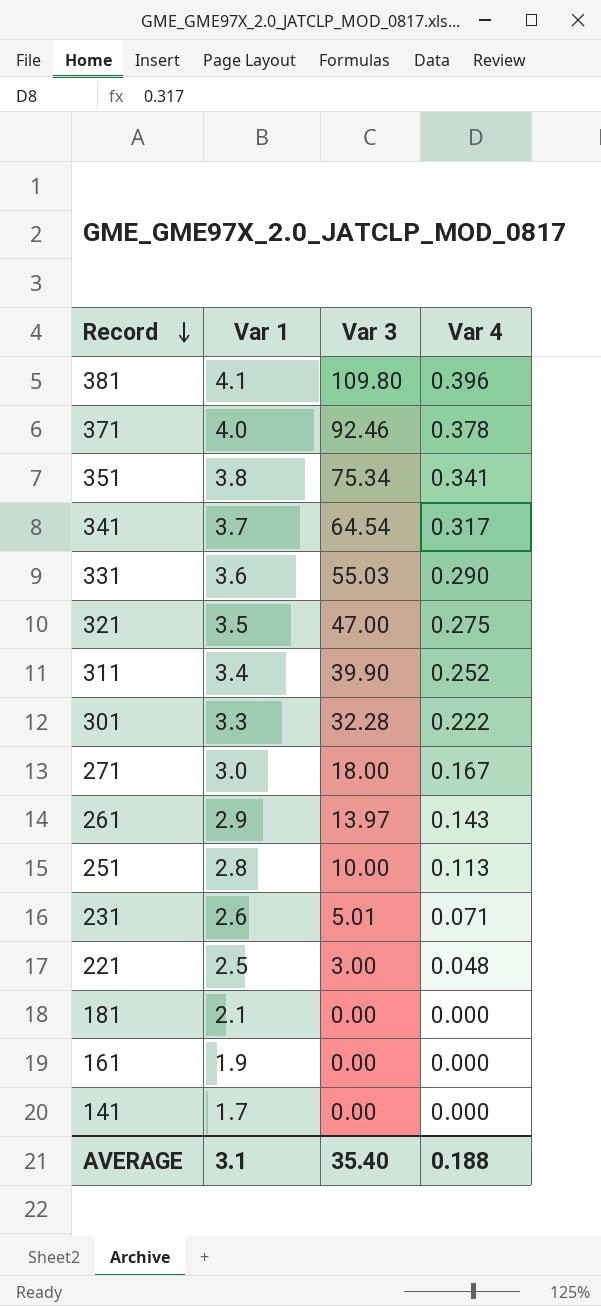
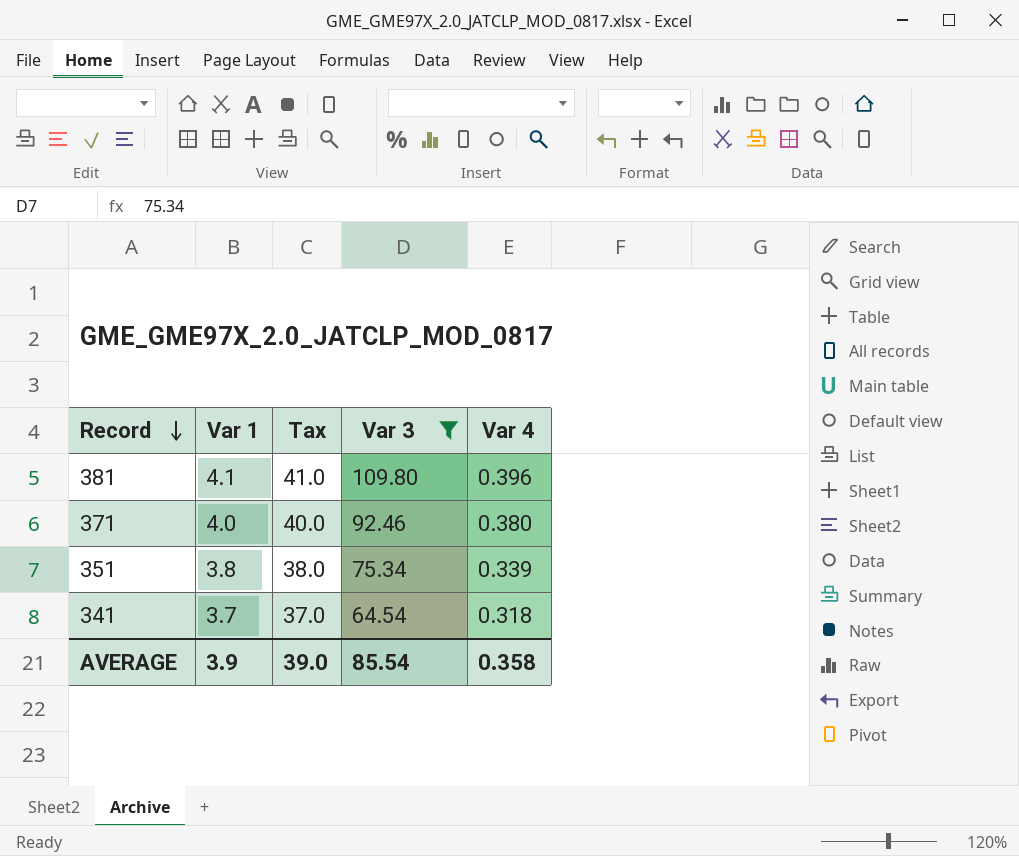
filter: none -> Var 3 >= 64.54
column Tax | formula: none -> [Var 1] * 10
371 | Var 4: 0.378 -> 0.380
351 | Var 4: 0.341 -> 0.339
341 | Var 4: 0.317 -> 0.318
AVERAGE | Var 1: 3.1 -> 3.9
AVERAGE | Var 3: 35.40 -> 85.54
AVERAGE | Var 4: 0.188 -> 0.358

